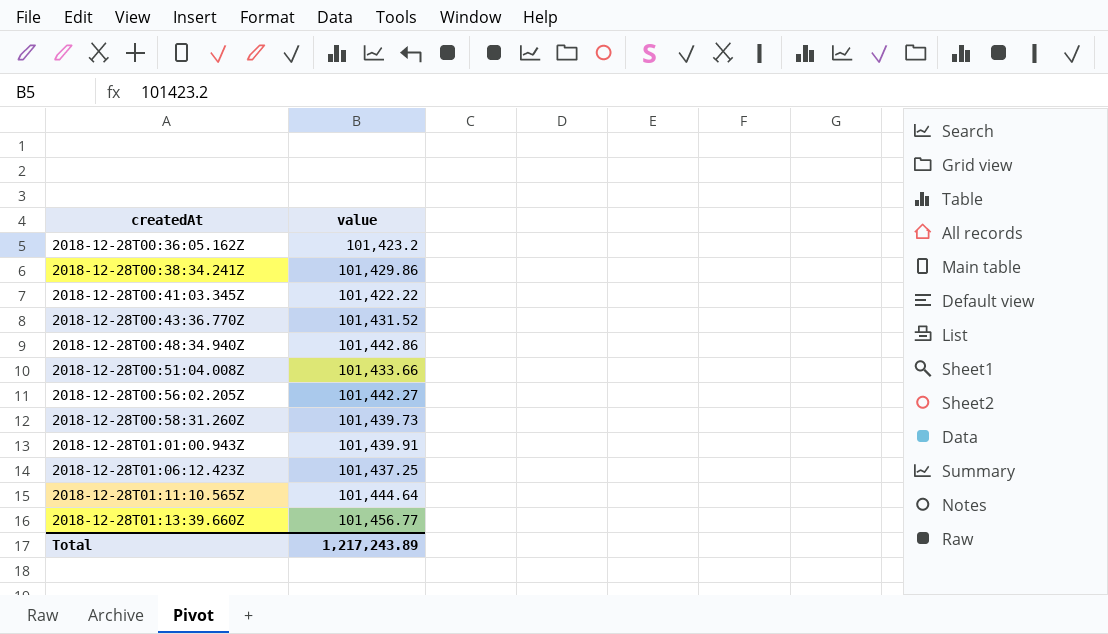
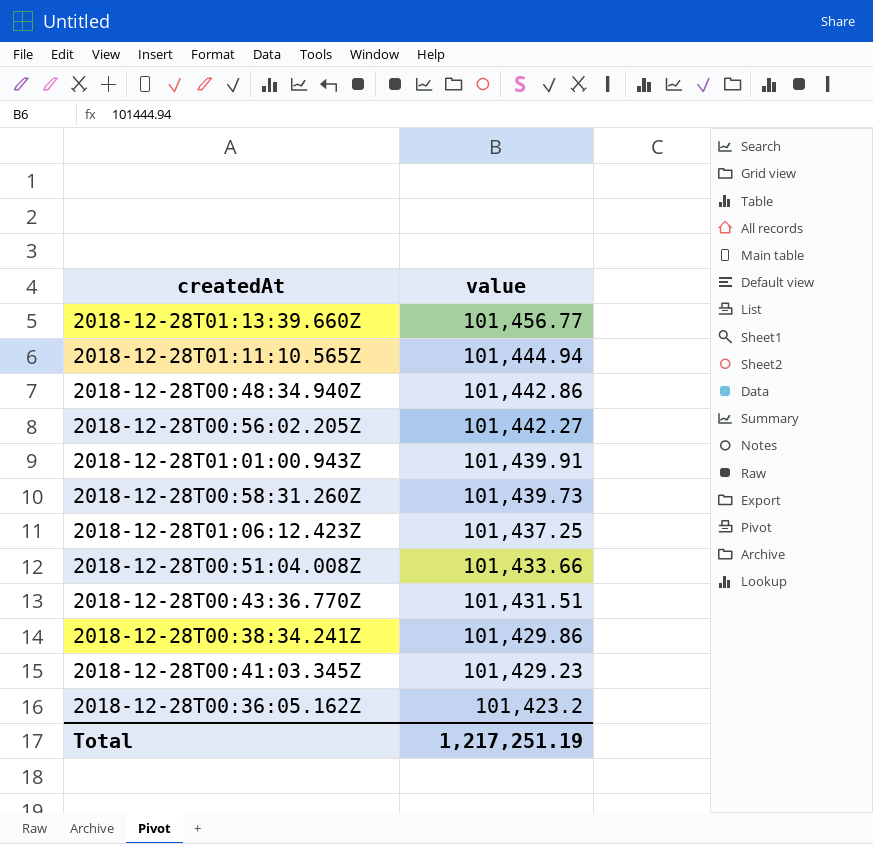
row order: createdAt ascending -> value descending
2018-12-28T01:11:10.565Z | value: 101,444.64 -> 101,444.94
2018-12-28T00:43:36.770Z | value: 101,431.52 -> 101,431.51
2018-12-28T00:41:03.345Z | value: 101,422.22 -> 101,429.23
Total | value: 1,217,243.89 -> 1,217,251.19

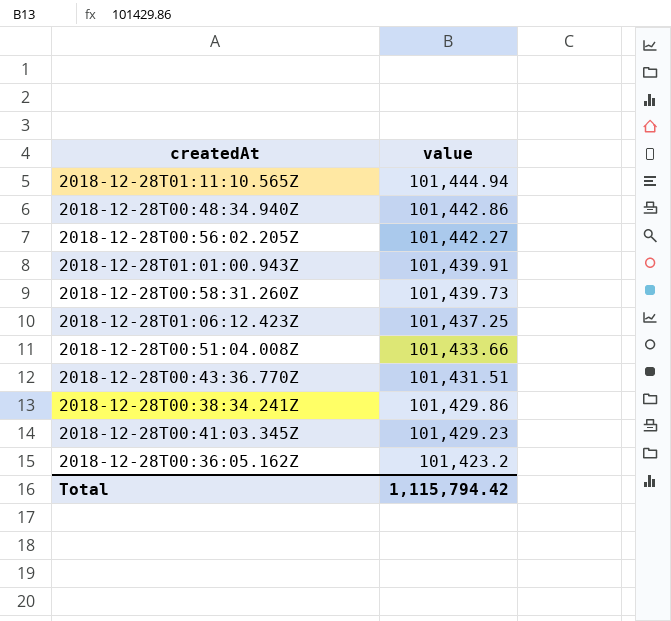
row 2018-12-28T01:13:39.660Z: 101,456.77 -> none
Total | value: 1,217,251.19 -> 1,115,794.42

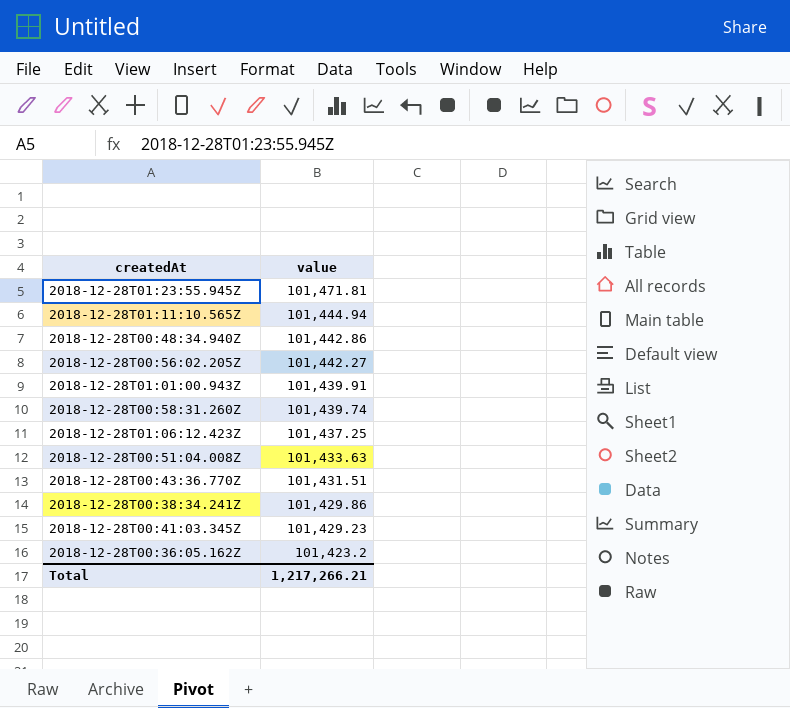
row 2018-12-28T01:23:55.945Z: none -> 101,471.81
2018-12-28T00:58:31.260Z | value: 101,439.73 -> 101,439.74
2018-12-28T00:51:04.008Z | value: 101,433.66 -> 101,433.63
Total | value: 1,115,794.42 -> 1,217,266.21

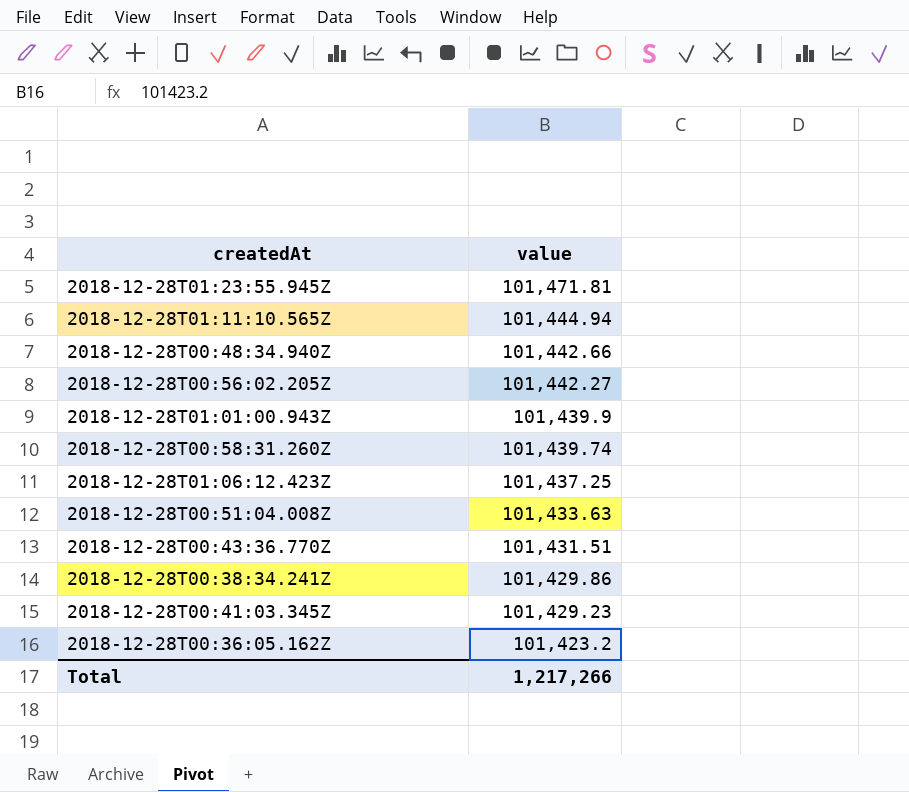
2018-12-28T00:48:34.940Z | value: 101,442.86 -> 101,442.66
2018-12-28T01:01:00.943Z | value: 101,439.91 -> 101,439.9
Total | value: 1,217,266.21 -> 1,217,266

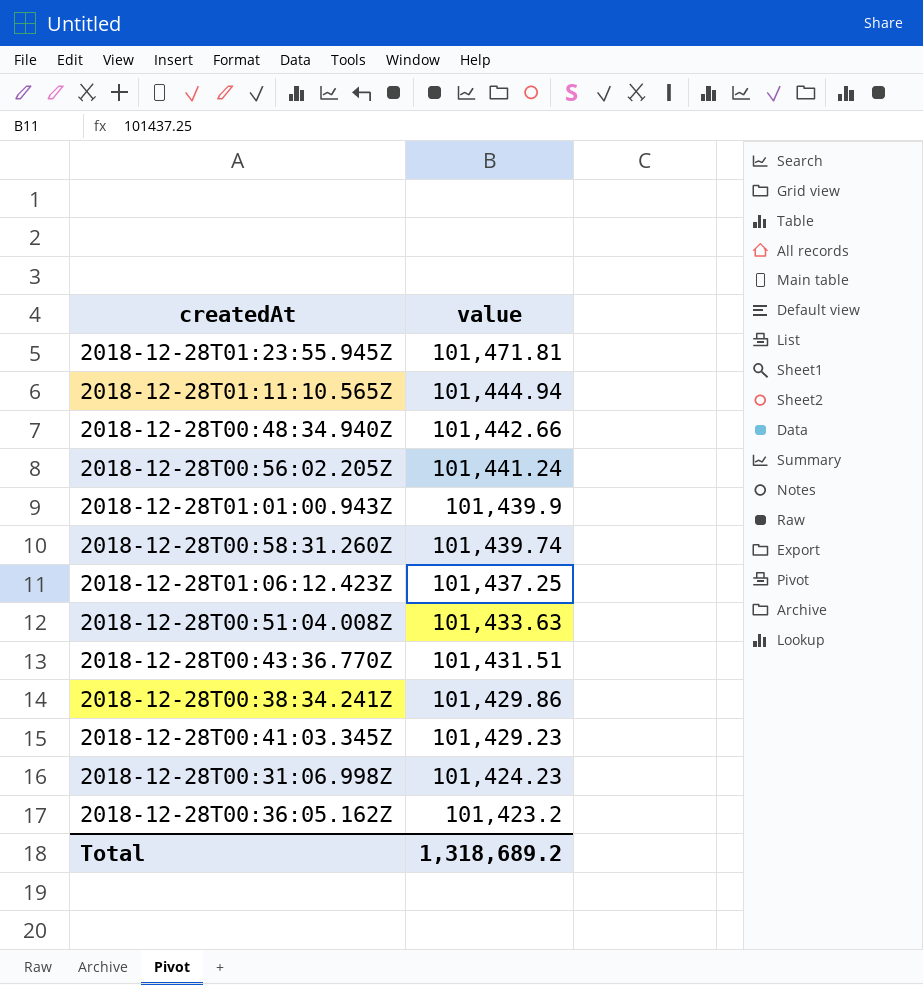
2018-12-28T00:56:02.205Z | value: 101,442.27 -> 101,441.24
row 2018-12-28T00:31:06.998Z: none -> 101,424.23
Total | value: 1,217,266 -> 1,318,689.2

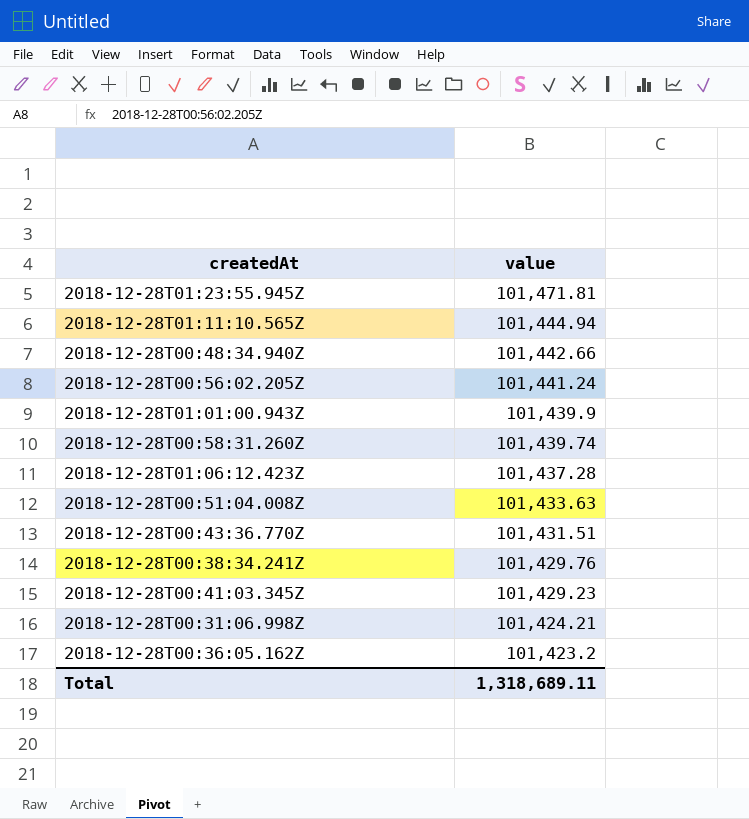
2018-12-28T01:06:12.423Z | value: 101,437.25 -> 101,437.28
2018-12-28T00:38:34.241Z | value: 101,429.86 -> 101,429.76
2018-12-28T00:31:06.998Z | value: 101,424.23 -> 101,424.21
Total | value: 1,318,689.2 -> 1,318,689.11

